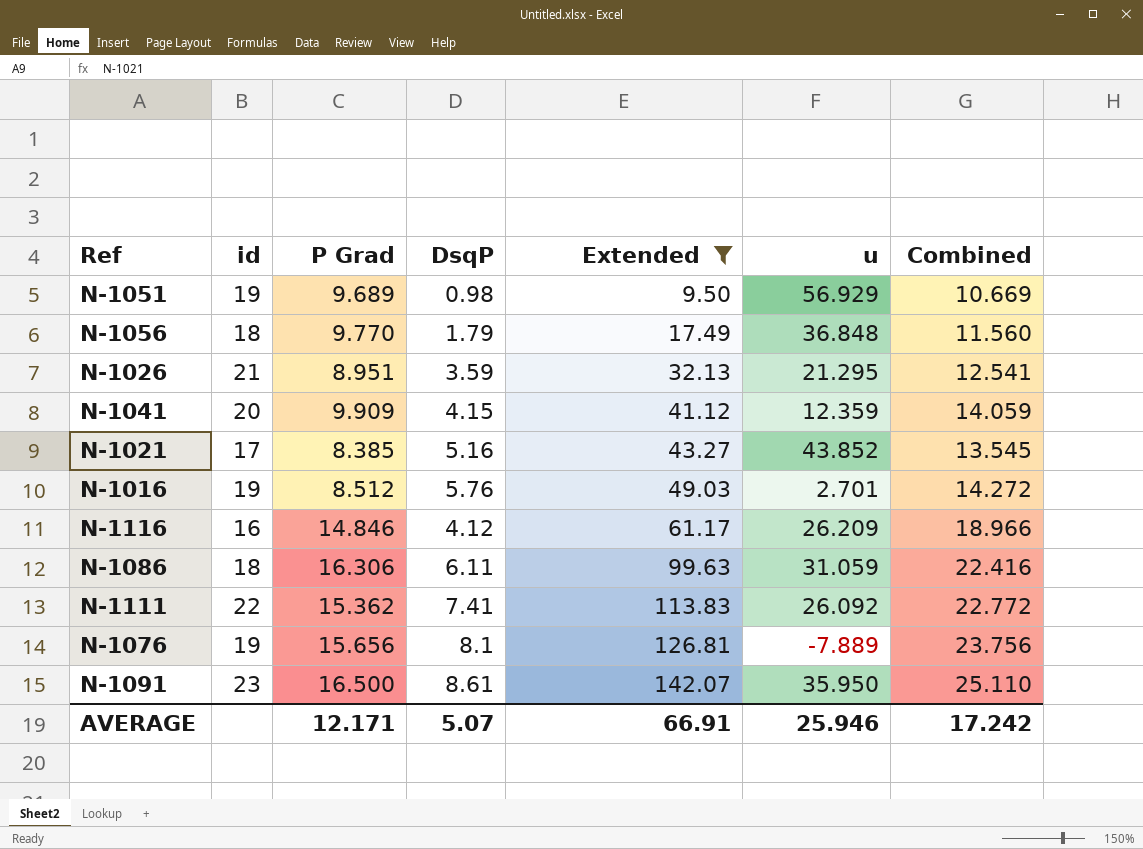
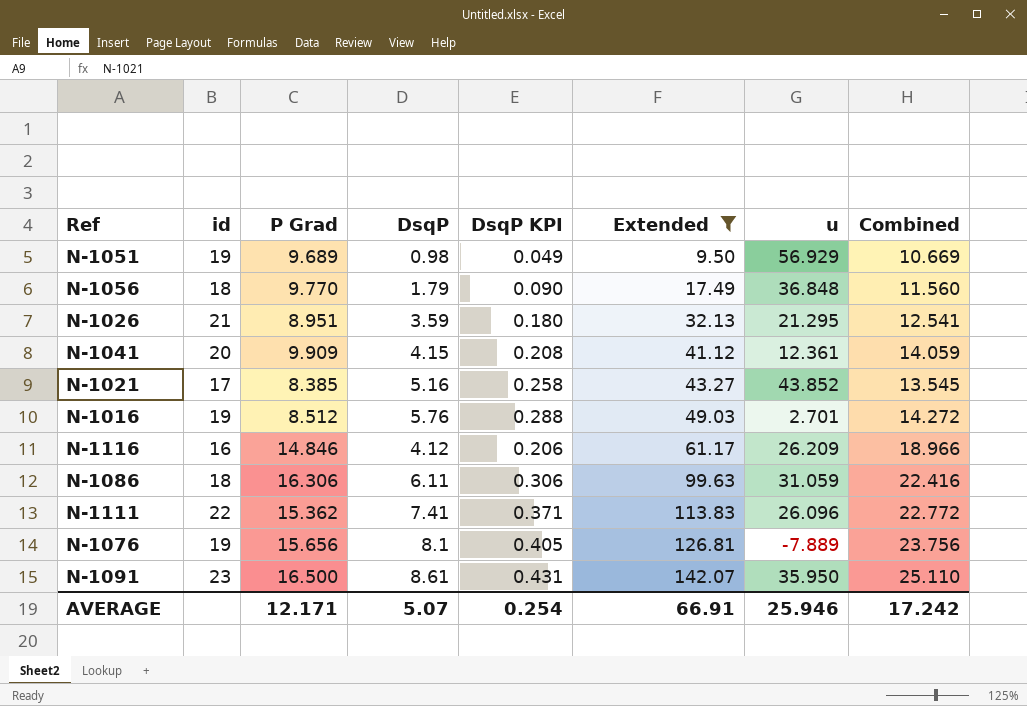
column DsqP KPI | formula: none -> [DsqP] * 0.05
N-1041 | u: 12.359 -> 12.361
N-1111 | u: 26.092 -> 26.096

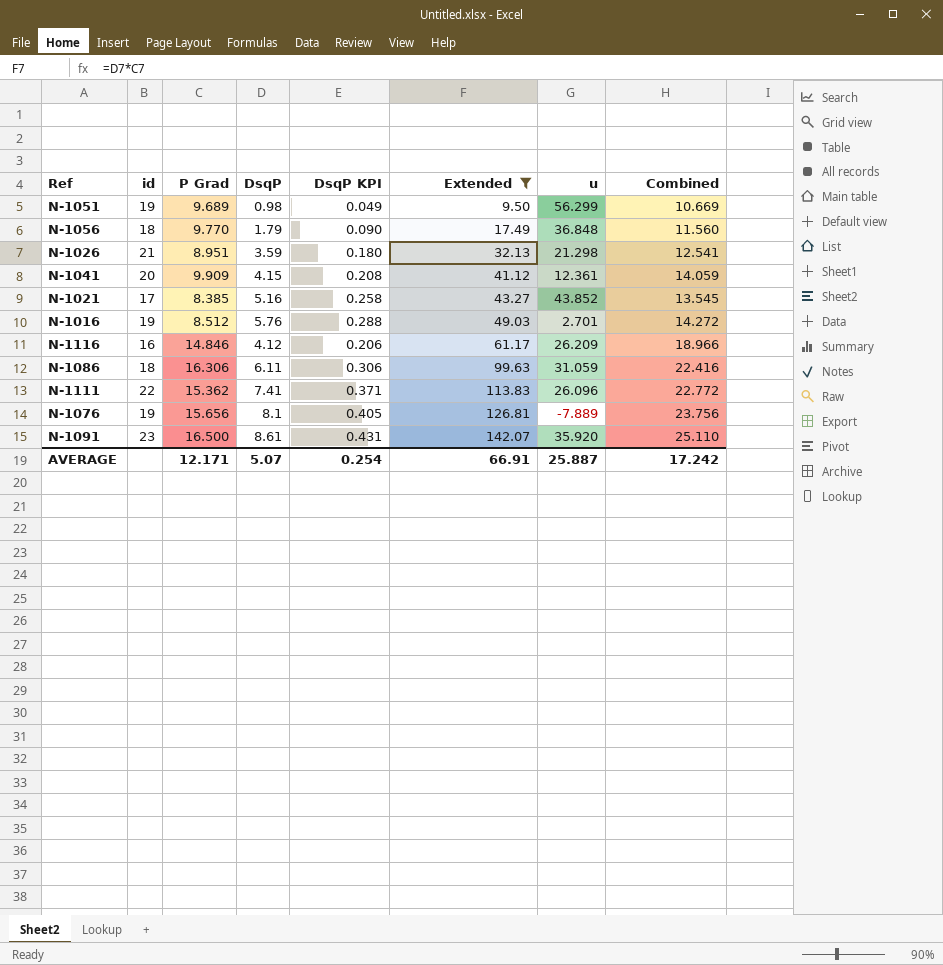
N-1051 | u: 56.929 -> 56.299
N-1026 | u: 21.295 -> 21.298
N-1091 | u: 35.950 -> 35.920
AVERAGE | u: 25.946 -> 25.887

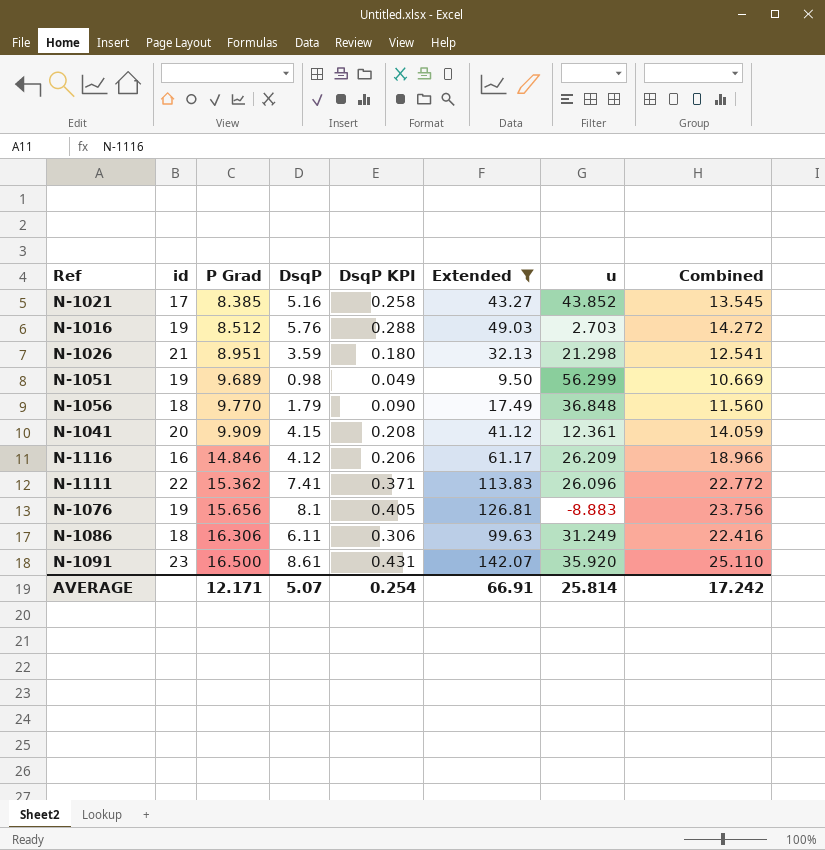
row order: Extended ascending -> P Grad ascending
N-1016 | u: 2.701 -> 2.703
N-1076 | u: -7.889 -> -8.883
N-1086 | u: 31.059 -> 31.249
AVERAGE | u: 25.887 -> 25.814

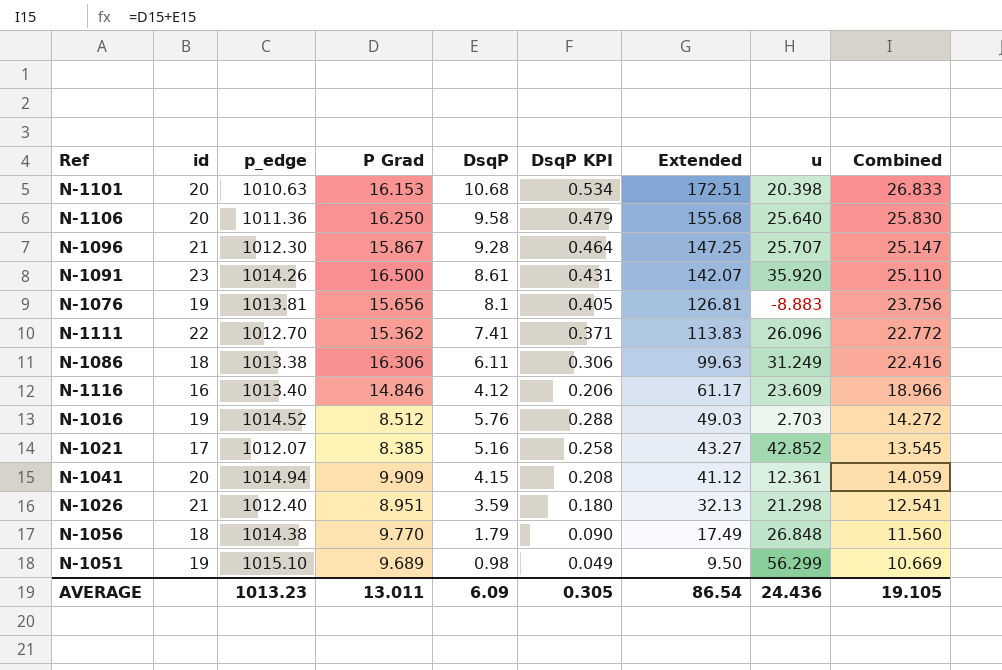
filter: Extended <= 142.07 -> none
row order: P Grad ascending -> Extended descending
column p_edge | position: none -> 3
N-1116 | u: 26.209 -> 23.609
N-1021 | u: 43.852 -> 42.852
N-1056 | u: 36.848 -> 26.848
AVERAGE | P Grad: 12.171 -> 13.011
AVERAGE | DsqP: 5.07 -> 6.09
AVERAGE | DsqP KPI: 0.254 -> 0.305
AVERAGE | Extended: 66.91 -> 86.54
AVERAGE | u: 25.814 -> 24.436
AVERAGE | Combined: 17.242 -> 19.105

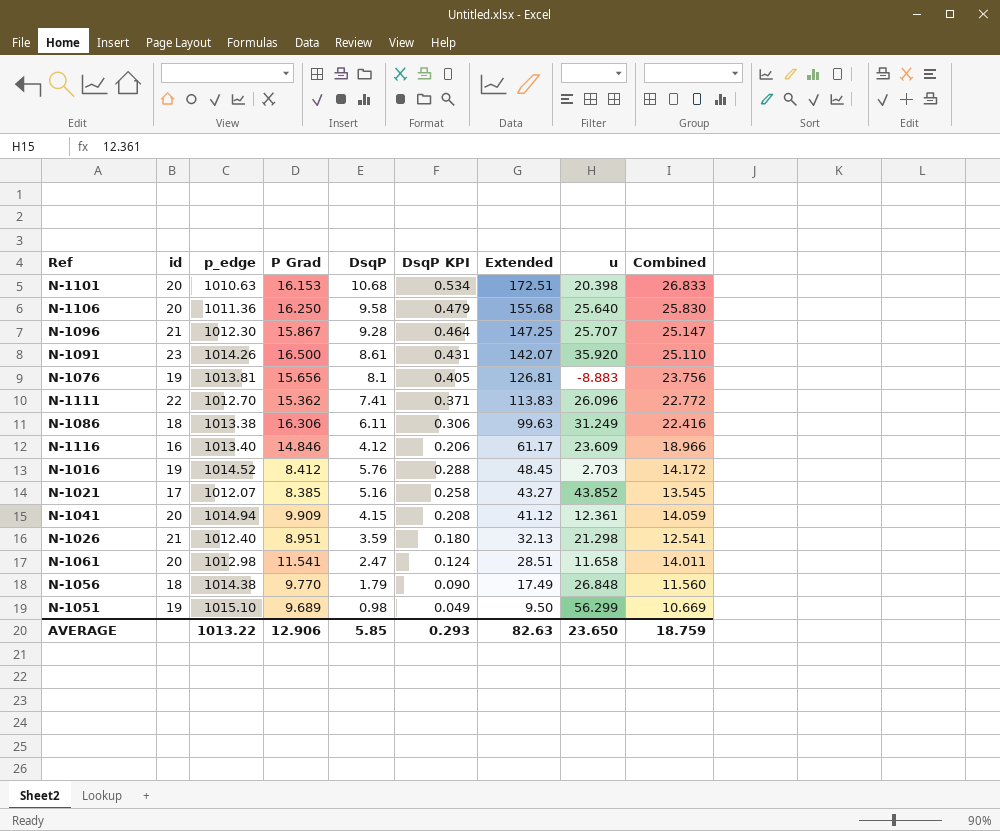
N-1016 | P Grad: 8.512 -> 8.412
N-1016 | Extended: 49.03 -> 48.45
N-1016 | Combined: 14.272 -> 14.172
N-1021 | u: 42.852 -> 43.852
row N-1061: none -> 20 | 1012.98 | 11.541 | 2.47 | 0.124 | 28.51 | 11.658 | 14.011
AVERAGE | p_edge: 1013.23 -> 1013.22
AVERAGE | P Grad: 13.011 -> 12.906
AVERAGE | DsqP: 6.09 -> 5.85
AVERAGE | DsqP KPI: 0.305 -> 0.293
AVERAGE | Extended: 86.54 -> 82.63
AVERAGE | u: 24.436 -> 23.650
AVERAGE | Combined: 19.105 -> 18.759

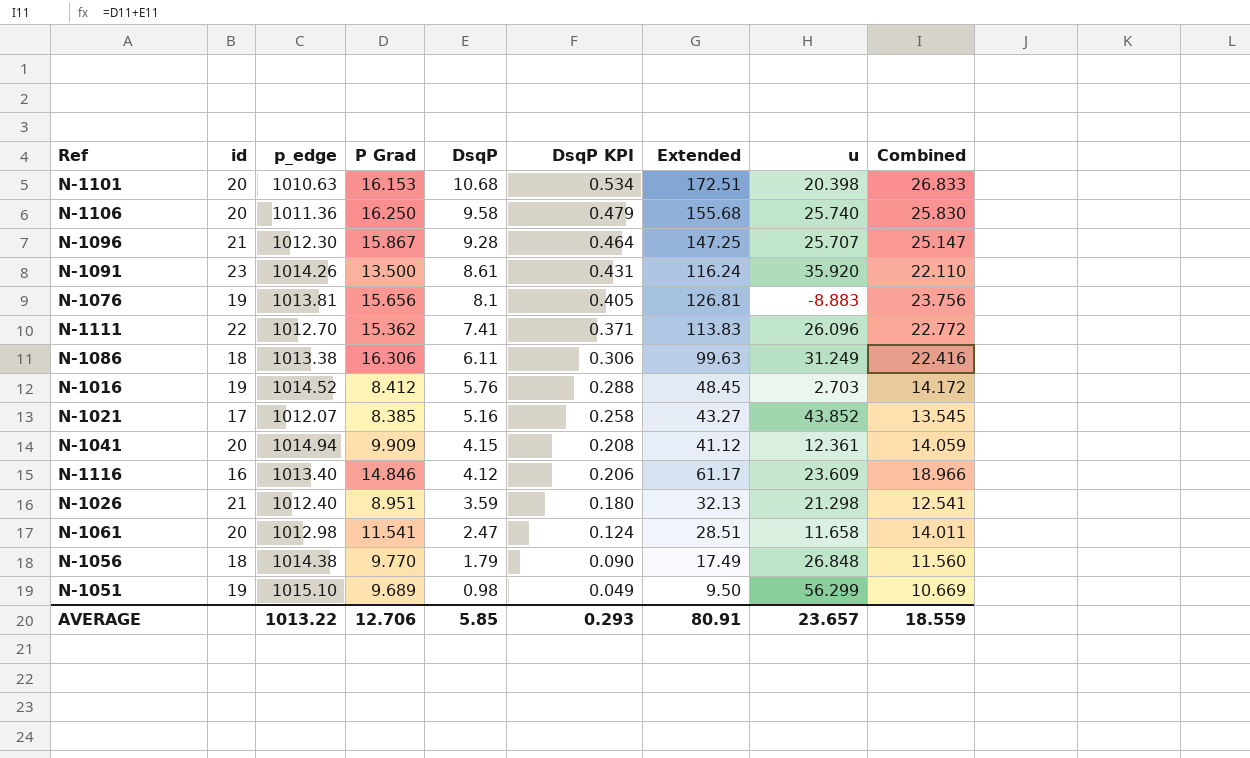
row order: Extended descending -> DsqP descending
N-1106 | u: 25.640 -> 25.740
N-1091 | P Grad: 16.500 -> 13.500
N-1091 | Extended: 142.07 -> 116.24
N-1091 | Combined: 25.110 -> 22.110
AVERAGE | P Grad: 12.906 -> 12.706
AVERAGE | Extended: 82.63 -> 80.91
AVERAGE | u: 23.650 -> 23.657
AVERAGE | Combined: 18.759 -> 18.559

